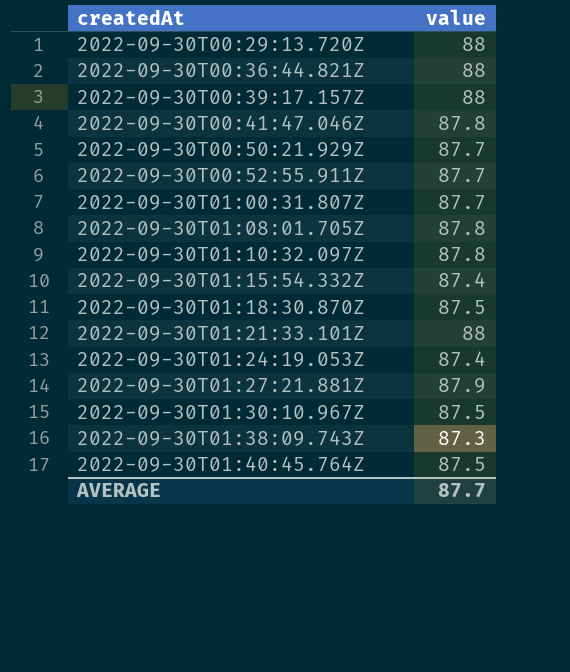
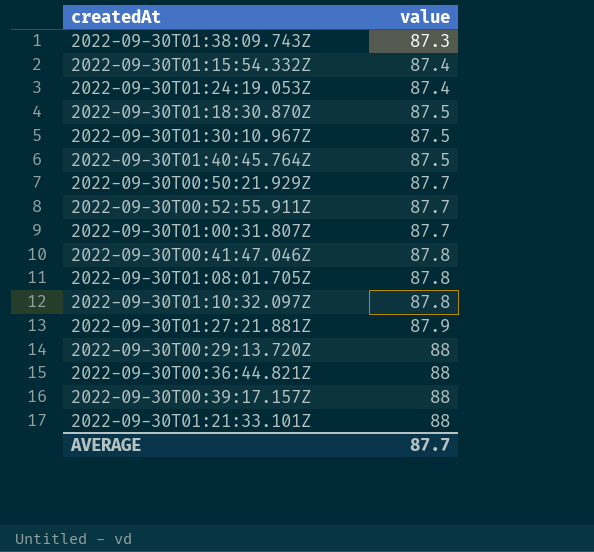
row order: createdAt ascending -> value ascending

